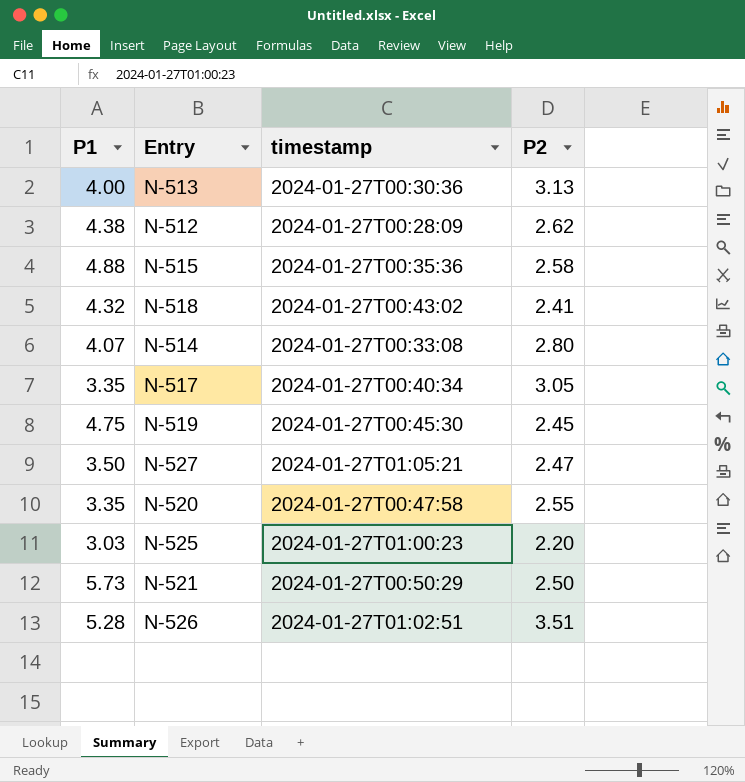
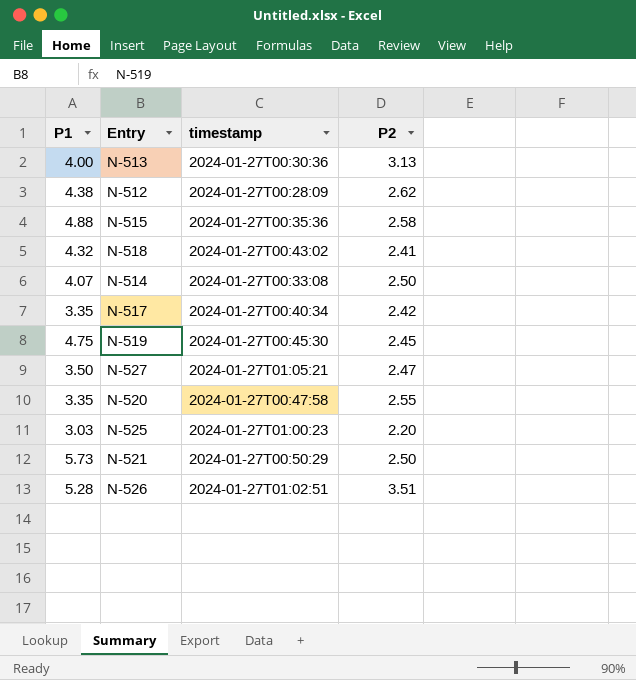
N-514 | P2: 2.80 -> 2.50
N-517 | P2: 3.05 -> 2.42

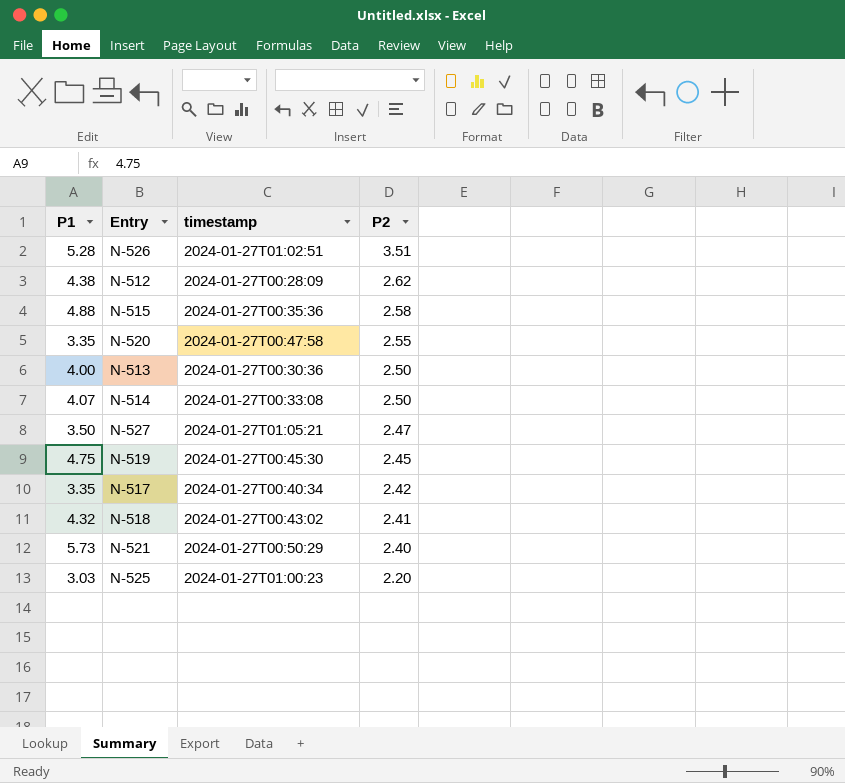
row order: none -> P2 descending
N-513 | P2: 3.13 -> 2.50
N-521 | P2: 2.50 -> 2.40

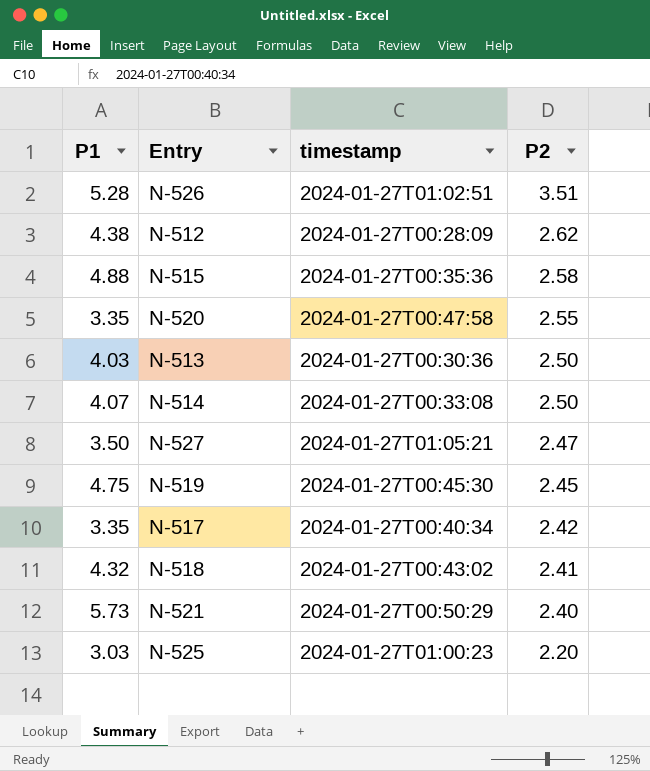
N-513 | P1: 4.00 -> 4.03

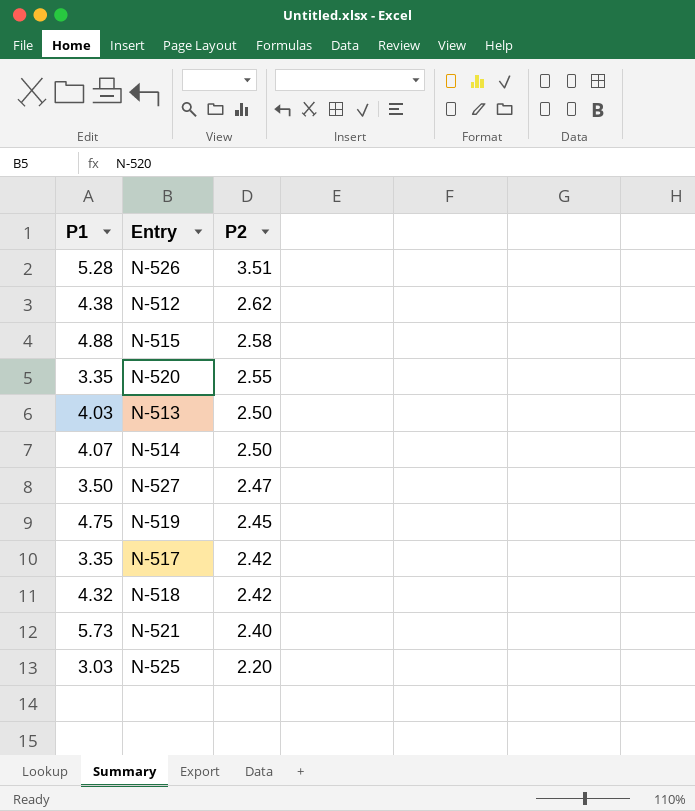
column timestamp | position: 3 -> none
N-518 | P2: 2.41 -> 2.42

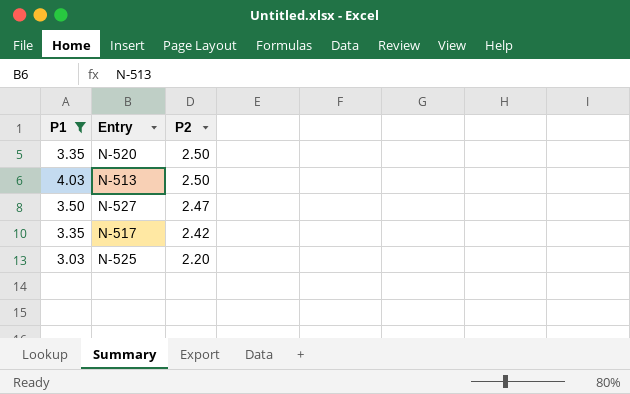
filter: none -> P1 <= 4.03
N-520 | P2: 2.55 -> 2.50

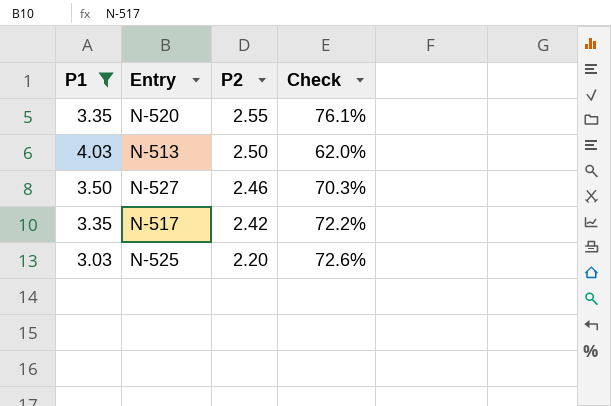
column Check | formula: none -> [P2] / [P1]
N-520 | P2: 2.50 -> 2.55
N-527 | P2: 2.47 -> 2.46

